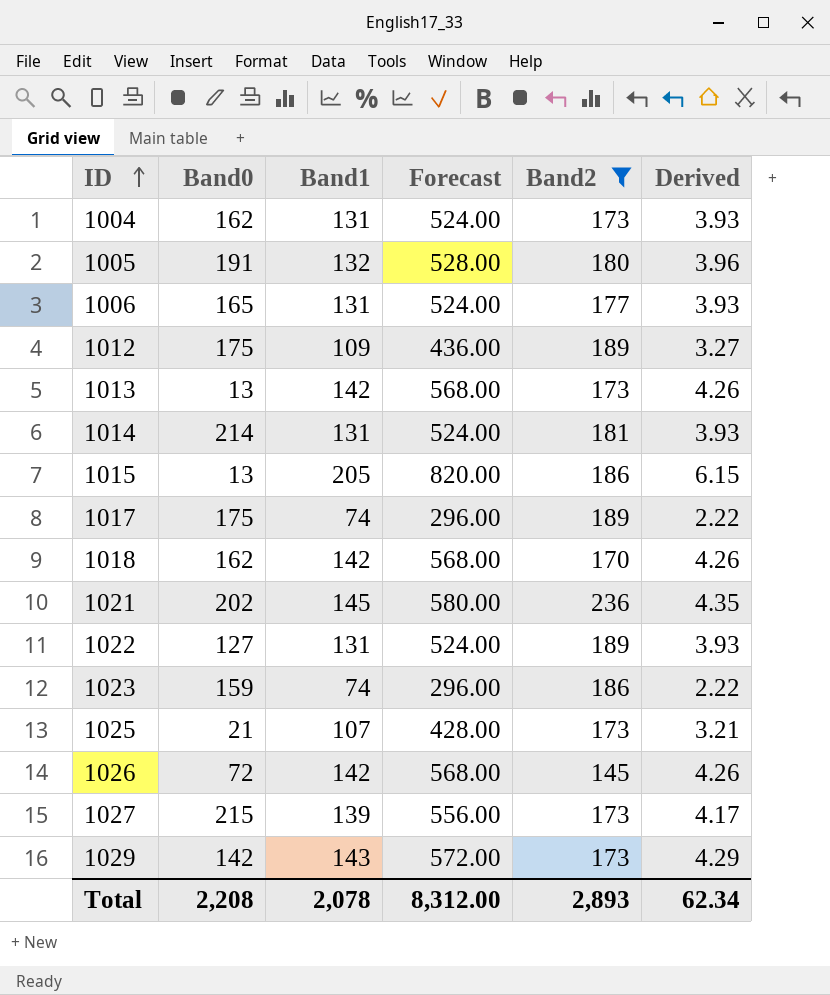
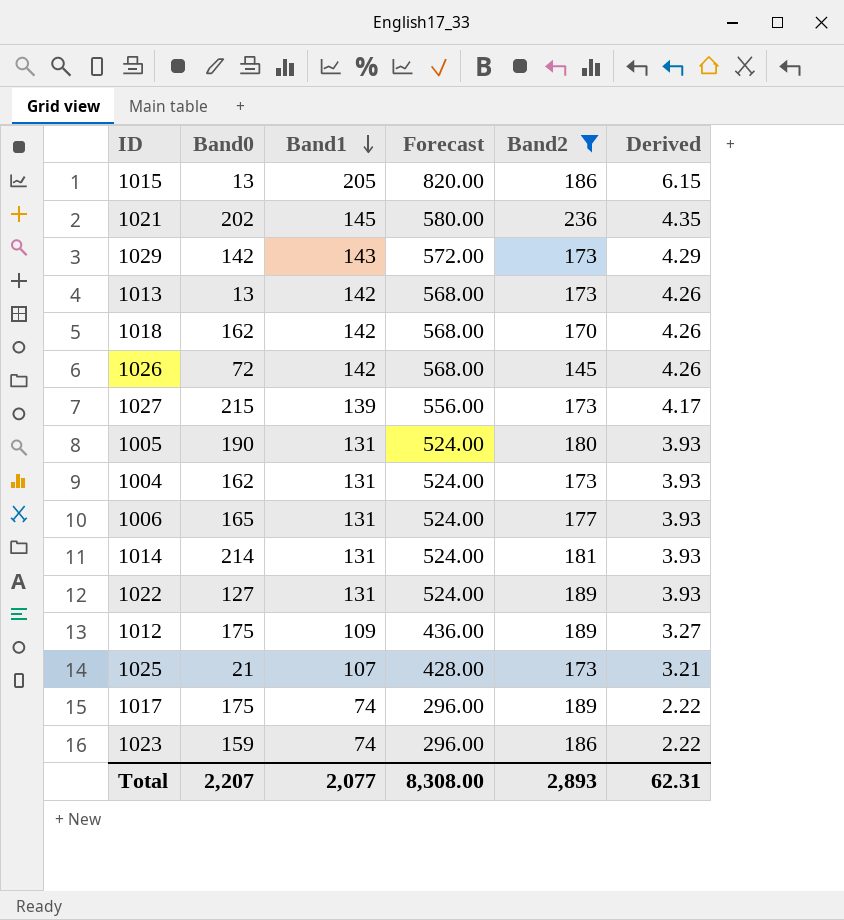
row order: ID ascending -> Band1 descending
1005 | Band0: 191 -> 190
1005 | Band1: 132 -> 131
1005 | Forecast: 528.00 -> 524.00
1005 | Derived: 3.96 -> 3.93
Total | Band0: 2,208 -> 2,207
Total | Band1: 2,078 -> 2,077
Total | Forecast: 8,312.00 -> 8,308.00
Total | Derived: 62.34 -> 62.31

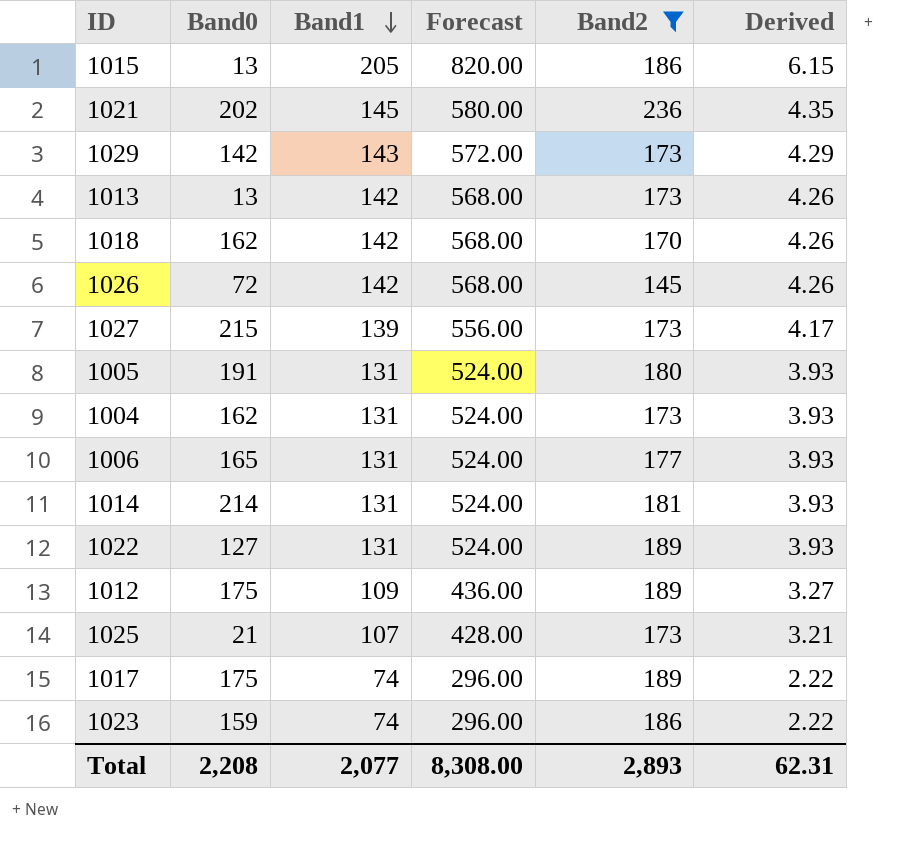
1005 | Band0: 190 -> 191
Total | Band0: 2,207 -> 2,208

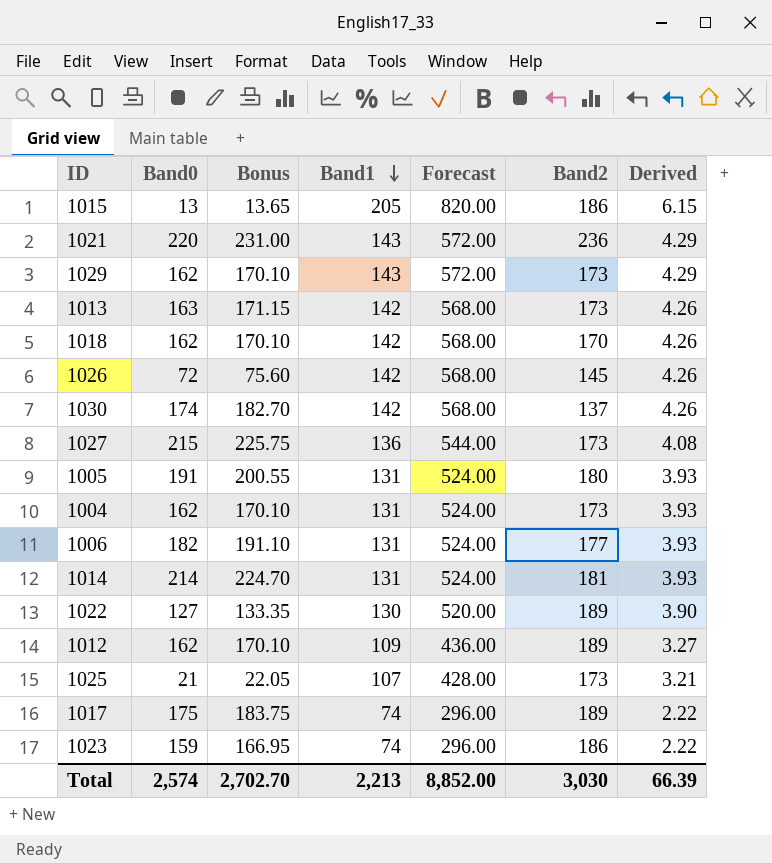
filter: Band2 != 137 -> none
column Bonus | formula: none -> [Band0] * 1.05
1021 | Band0: 202 -> 220
1021 | Band1: 145 -> 143
1021 | Forecast: 580.00 -> 572.00
1021 | Derived: 4.35 -> 4.29
1029 | Band0: 142 -> 162
1013 | Band0: 13 -> 163
1027 | Band1: 139 -> 136
1027 | Forecast: 556.00 -> 544.00
1027 | Derived: 4.17 -> 4.08
1006 | Band0: 165 -> 182
1022 | Band1: 131 -> 130
1022 | Forecast: 524.00 -> 520.00
1022 | Derived: 3.93 -> 3.90
1012 | Band0: 175 -> 162
Total | Band0: 2,208 -> 2,574
Total | Band1: 2,077 -> 2,213
Total | Forecast: 8,308.00 -> 8,852.00
Total | Band2: 2,893 -> 3,030
Total | Derived: 62.31 -> 66.39

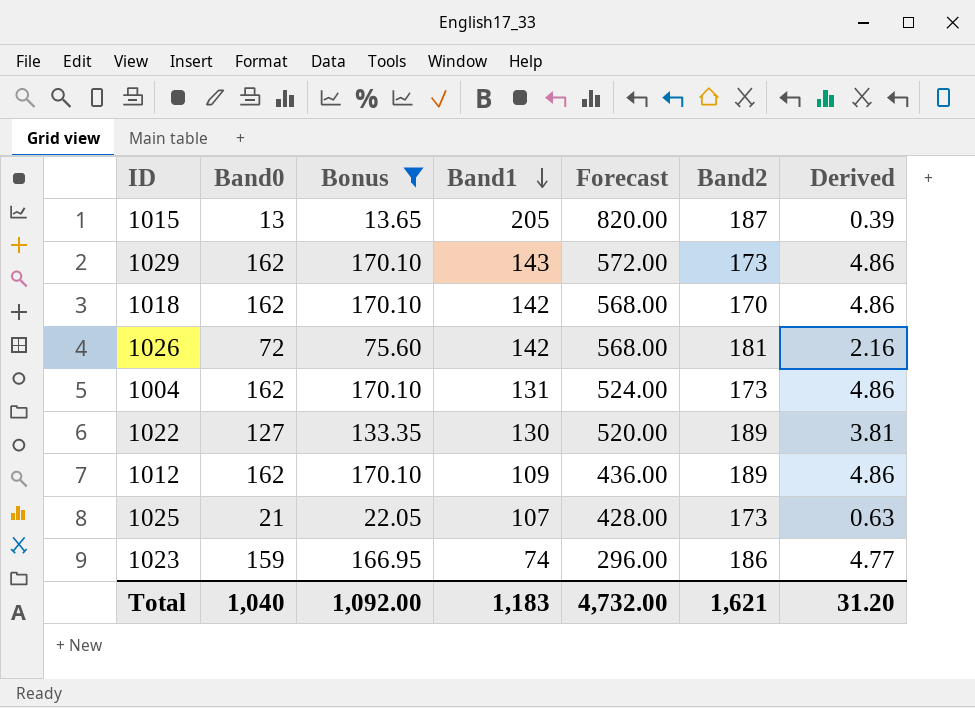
filter: none -> Bonus <= 170.10
column Derived | formula: [Band1] * 0.03 -> [Band0] * 0.03
1015 | Band2: 186 -> 187
1026 | Band2: 145 -> 181
Total | Band0: 2,574 -> 1,040
Total | Bonus: 2,702.70 -> 1,092.00
Total | Band1: 2,213 -> 1,183
Total | Forecast: 8,852.00 -> 4,732.00
Total | Band2: 3,030 -> 1,621
Total | Derived: 66.39 -> 31.20

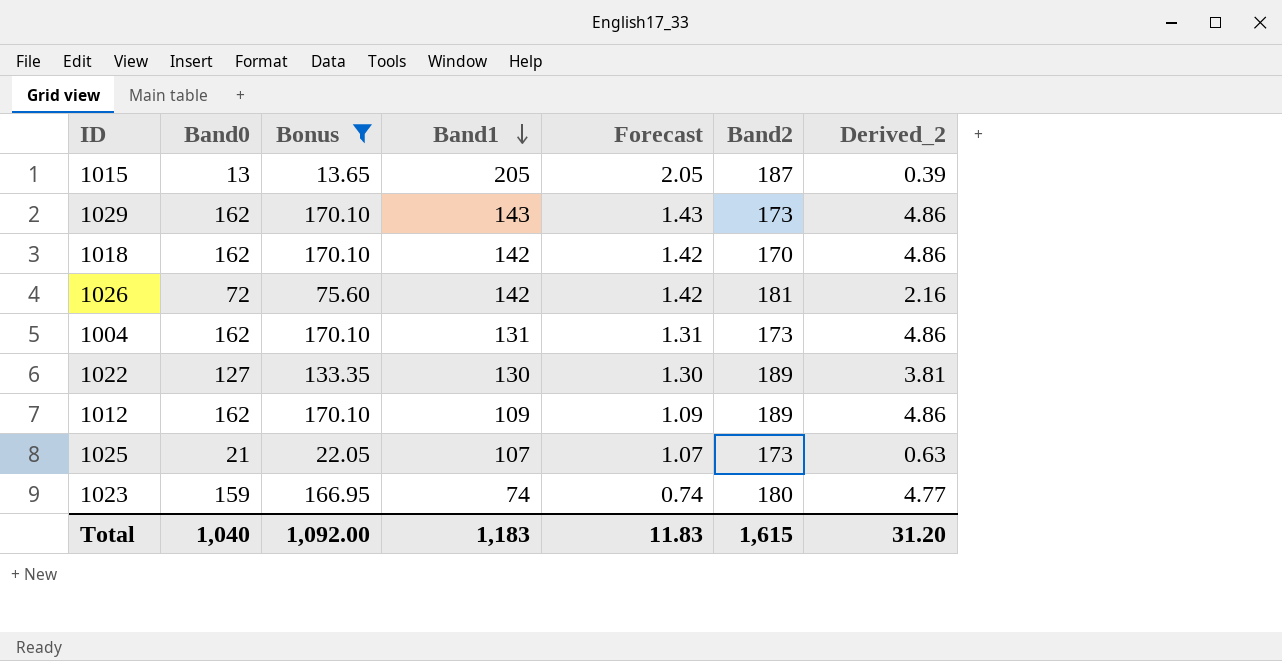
column Forecast | formula: [Band1] * 4 -> [Band1] * 0.01
column name: Derived -> Derived_2
1023 | Band2: 186 -> 180
Total | Forecast: 4,732.00 -> 11.83
Total | Band2: 1,621 -> 1,615

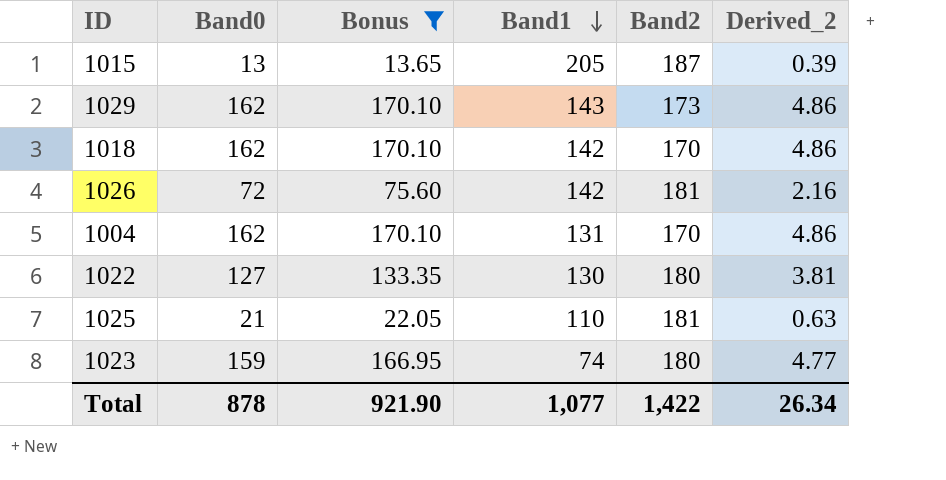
column Forecast | formula: [Band1] * 0.01 -> none
row 1012: 162 | 170.10 | 109 | 1.09 | 189 | 4.86 -> none
1004 | Band2: 173 -> 170
1022 | Band2: 189 -> 180
1025 | Band1: 107 -> 110
1025 | Band2: 173 -> 181
Total | Band0: 1,040 -> 878
Total | Bonus: 1,092.00 -> 921.90
Total | Band1: 1,183 -> 1,077
Total | Band2: 1,615 -> 1,422
Total | Derived_2: 31.20 -> 26.34

